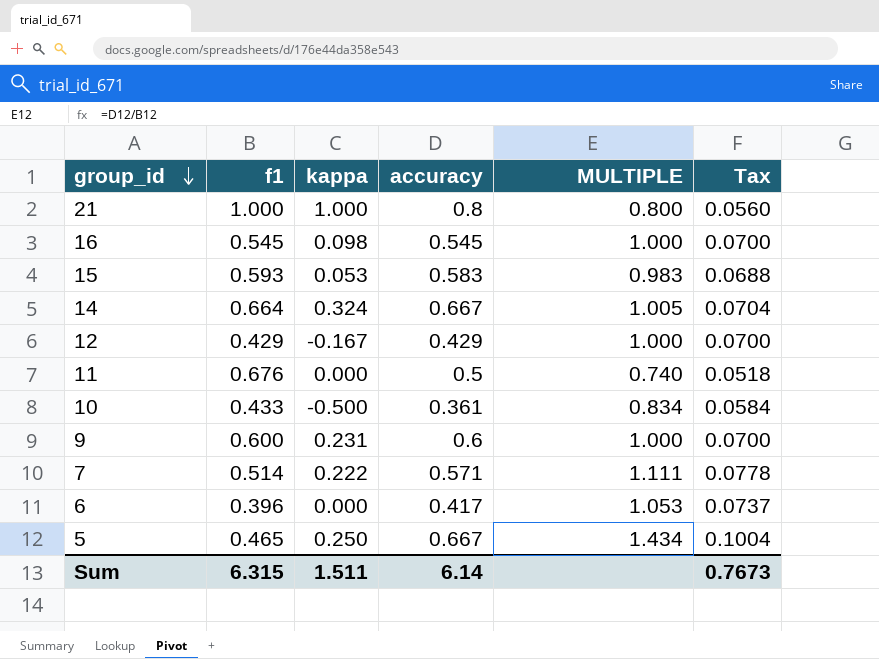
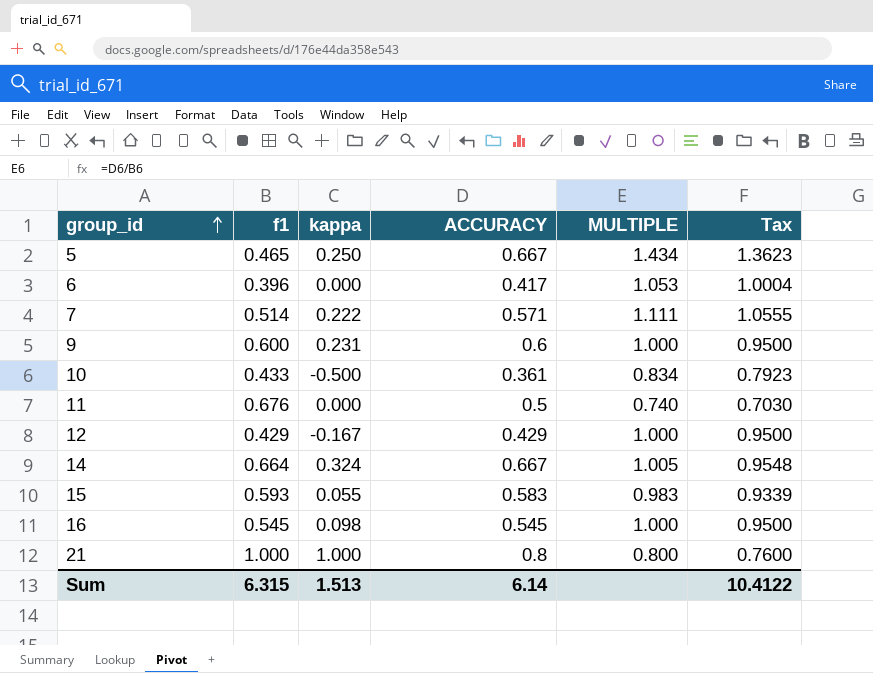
row order: group_id descending -> group_id ascending
column name: accuracy -> ACCURACY
column Tax | formula: [MULTIPLE] * 0.07 -> [MULTIPLE] * 0.95
15 | kappa: 0.053 -> 0.055
Sum | kappa: 1.511 -> 1.513
Sum | Tax: 0.7673 -> 10.4122

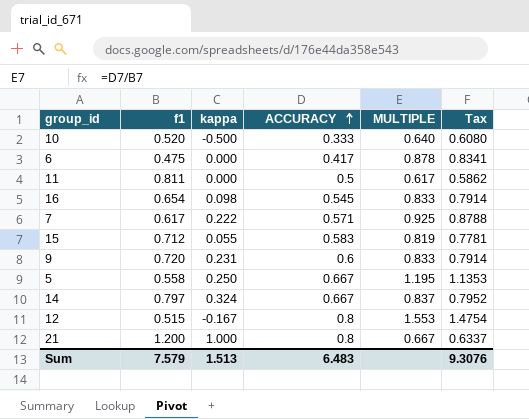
row order: group_id ascending -> ACCURACY ascending
10 | f1: 0.433 -> 0.520
10 | ACCURACY: 0.361 -> 0.333
10 | MULTIPLE: 0.834 -> 0.640
10 | Tax: 0.7923 -> 0.6080
6 | f1: 0.396 -> 0.475
6 | MULTIPLE: 1.053 -> 0.878
6 | Tax: 1.0004 -> 0.8341
11 | f1: 0.676 -> 0.811
11 | MULTIPLE: 0.740 -> 0.617
11 | Tax: 0.7030 -> 0.5862
16 | f1: 0.545 -> 0.654
16 | MULTIPLE: 1.000 -> 0.833
16 | Tax: 0.9500 -> 0.7914
7 | f1: 0.514 -> 0.617
7 | MULTIPLE: 1.111 -> 0.925
7 | Tax: 1.0555 -> 0.8788
15 | f1: 0.593 -> 0.712
15 | MULTIPLE: 0.983 -> 0.819
15 | Tax: 0.9339 -> 0.7781
9 | f1: 0.600 -> 0.720
9 | MULTIPLE: 1.000 -> 0.833
9 | Tax: 0.9500 -> 0.7914
5 | f1: 0.465 -> 0.558
5 | MULTIPLE: 1.434 -> 1.195
5 | Tax: 1.3623 -> 1.1353
14 | f1: 0.664 -> 0.797
14 | MULTIPLE: 1.005 -> 0.837
14 | Tax: 0.9548 -> 0.7952
12 | f1: 0.429 -> 0.515
12 | ACCURACY: 0.429 -> 0.8
12 | MULTIPLE: 1.000 -> 1.553
12 | Tax: 0.9500 -> 1.4754
21 | f1: 1.000 -> 1.200
21 | MULTIPLE: 0.800 -> 0.667
21 | Tax: 0.7600 -> 0.6337
Sum | f1: 6.315 -> 7.579
Sum | ACCURACY: 6.14 -> 6.483
Sum | Tax: 10.4122 -> 9.3076

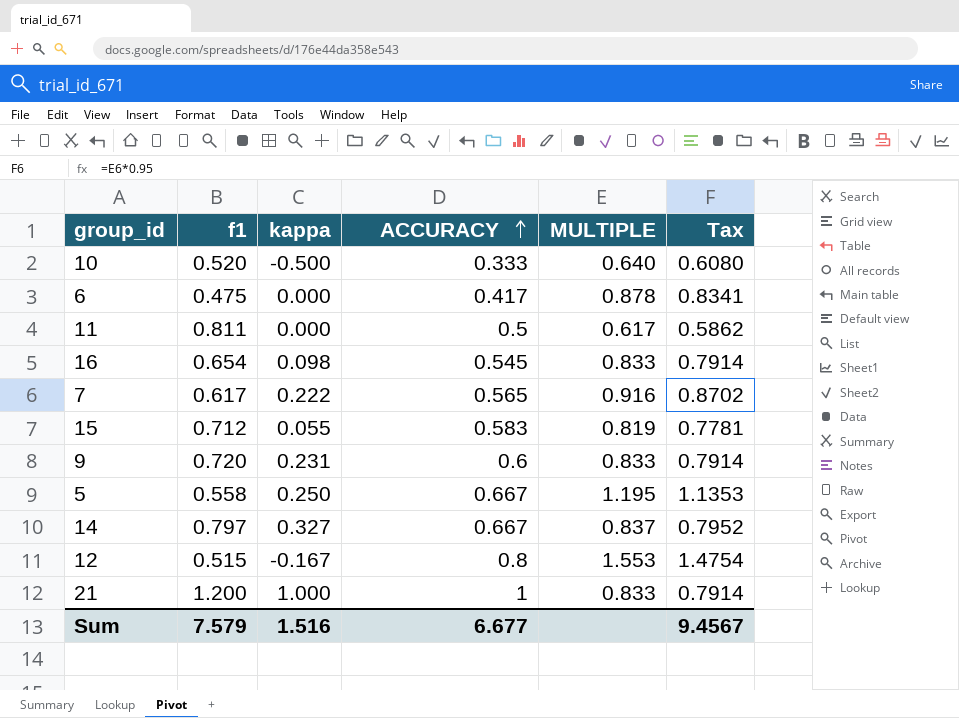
7 | ACCURACY: 0.571 -> 0.565
7 | MULTIPLE: 0.925 -> 0.916
7 | Tax: 0.8788 -> 0.8702
14 | kappa: 0.324 -> 0.327
21 | ACCURACY: 0.8 -> 1
21 | MULTIPLE: 0.667 -> 0.833
21 | Tax: 0.6337 -> 0.7914
Sum | kappa: 1.513 -> 1.516
Sum | ACCURACY: 6.483 -> 6.677
Sum | Tax: 9.3076 -> 9.4567

